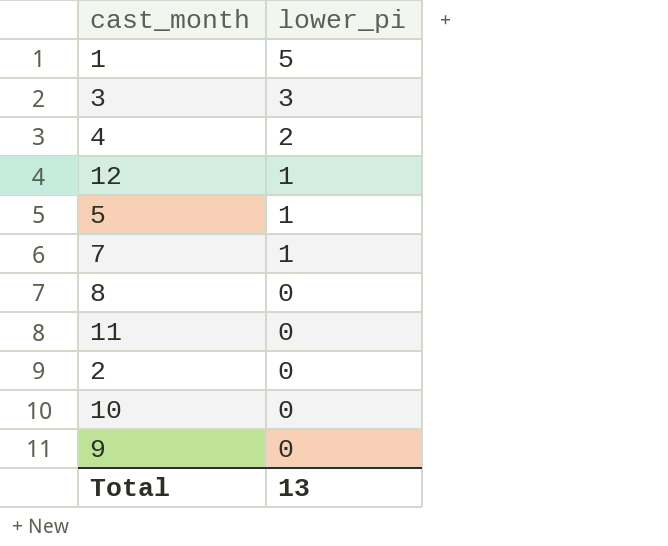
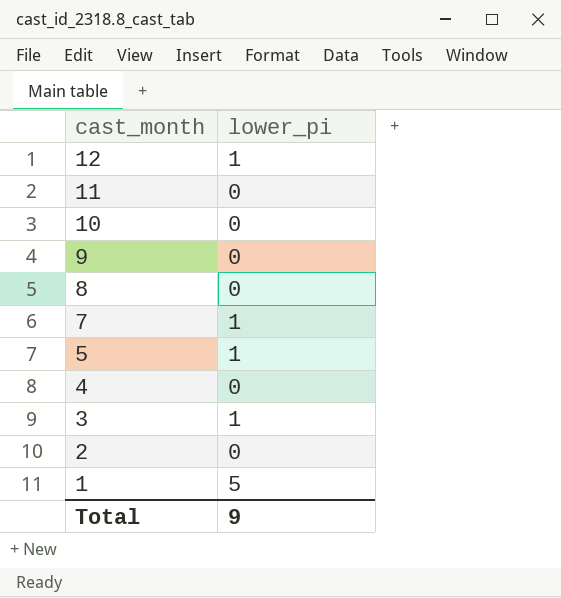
row order: lower_pi descending -> cast_month descending
4 | lower_pi: 2 -> 0
3 | lower_pi: 3 -> 1
Total | lower_pi: 13 -> 9

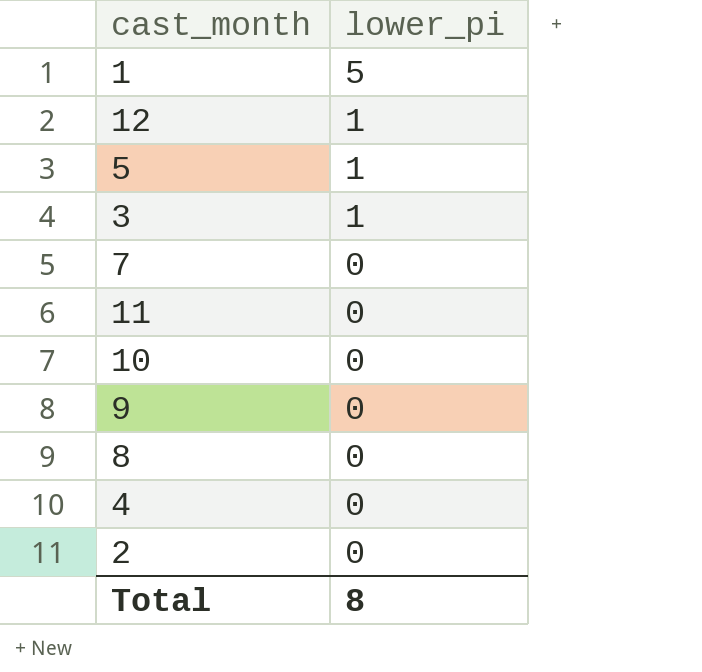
row order: cast_month descending -> lower_pi descending
7 | lower_pi: 1 -> 0
Total | lower_pi: 9 -> 8

